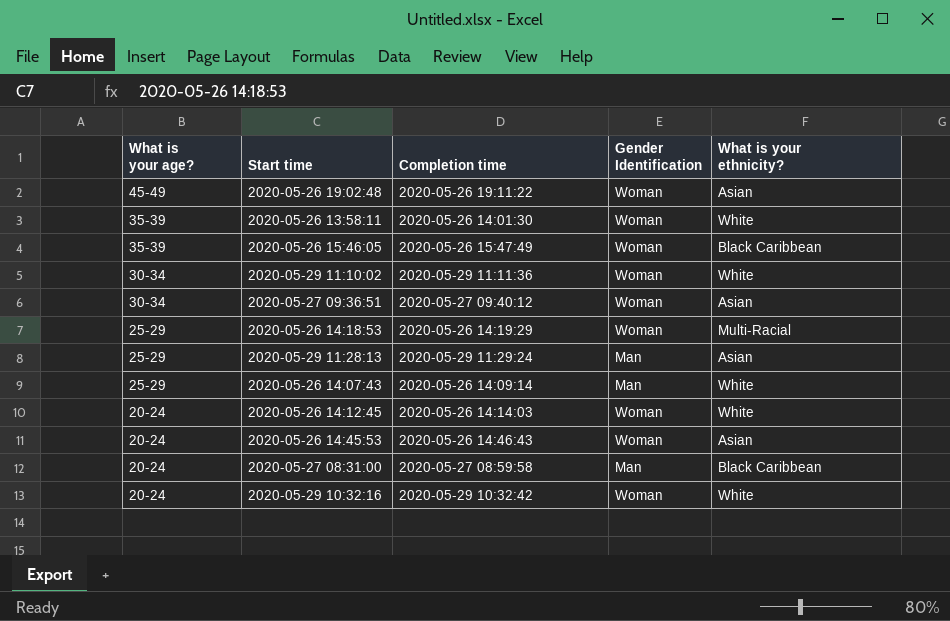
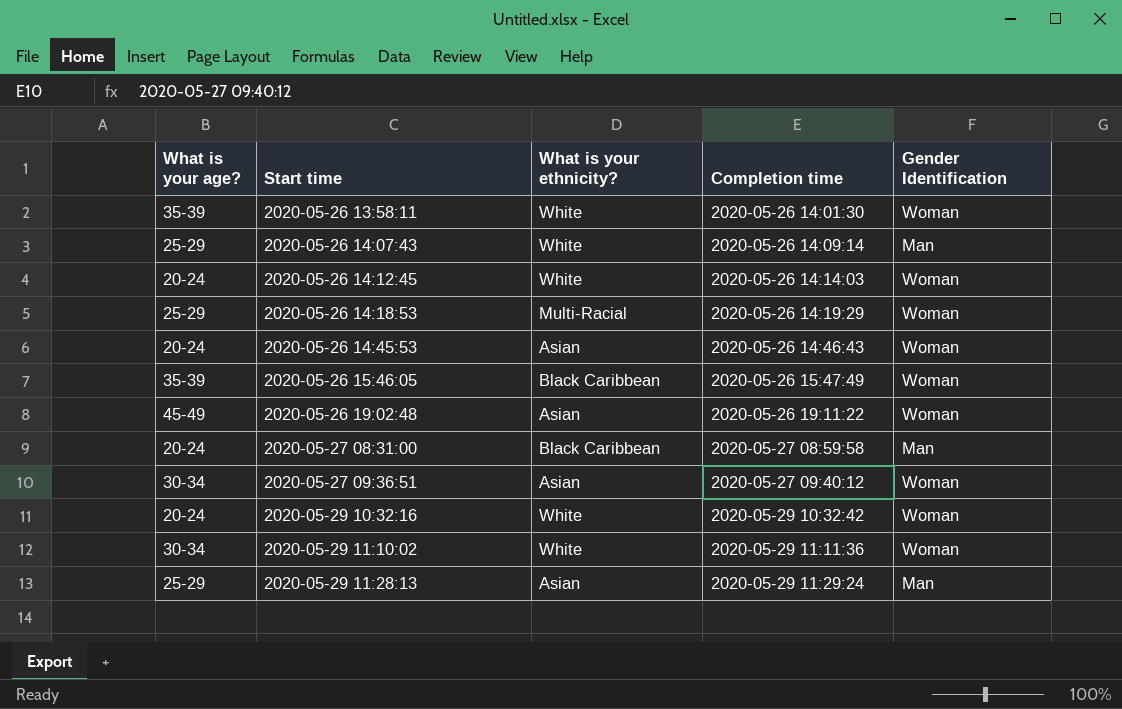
row order: What is your age? descending -> Start time ascending
column What is your ethnicity? | position: 5 -> 3

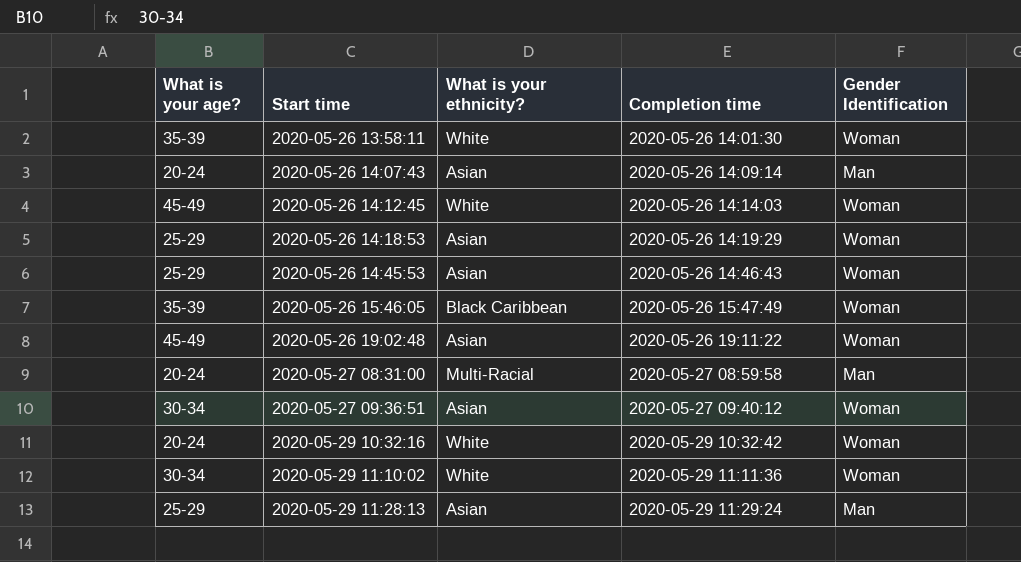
2020-05-26 14:07:43 | What is your age?: 25-29 -> 20-24
2020-05-26 14:07:43 | What is your ethnicity?: White -> Asian
2020-05-26 14:12:45 | What is your age?: 20-24 -> 45-49
2020-05-26 14:18:53 | What is your ethnicity?: Multi-Racial -> Asian
2020-05-26 14:45:53 | What is your age?: 20-24 -> 25-29
2020-05-27 08:31:00 | What is your ethnicity?: Black Caribbean -> Multi-Racial

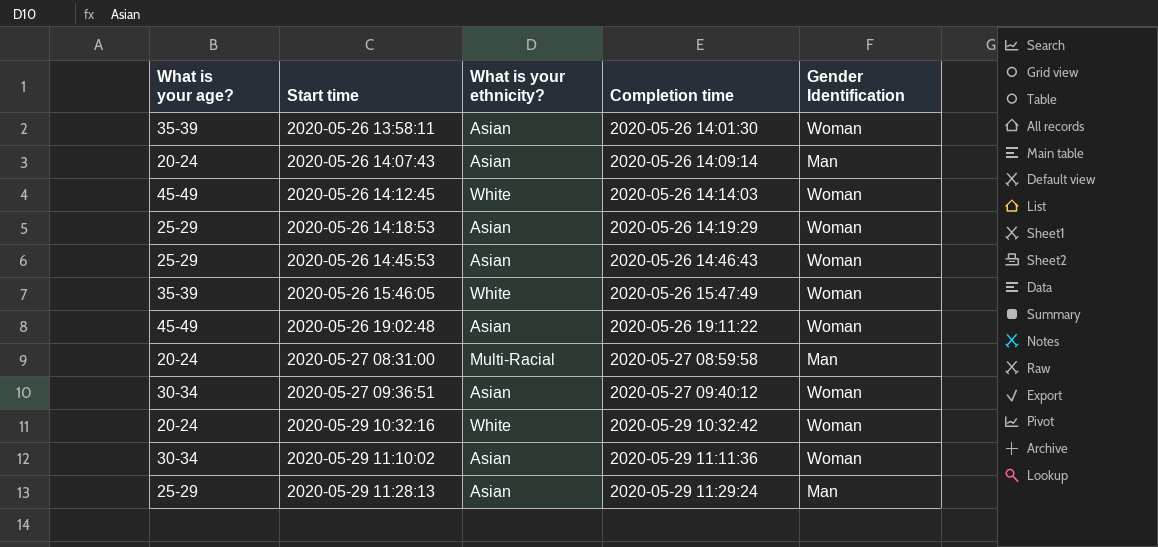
2020-05-26 13:58:11 | What is your ethnicity?: White -> Asian
2020-05-26 15:46:05 | What is your ethnicity?: Black Caribbean -> White
2020-05-29 11:10:02 | What is your ethnicity?: White -> Asian

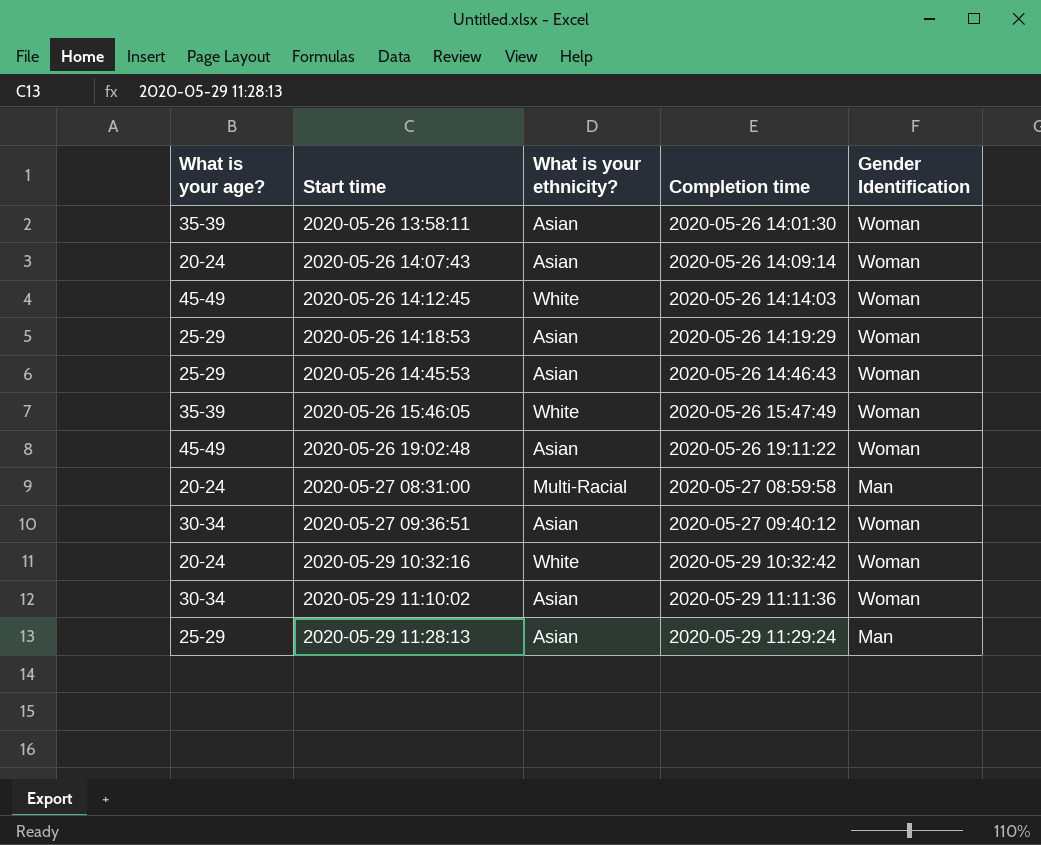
2020-05-26 14:07:43 | Gender Identification: Man -> Woman

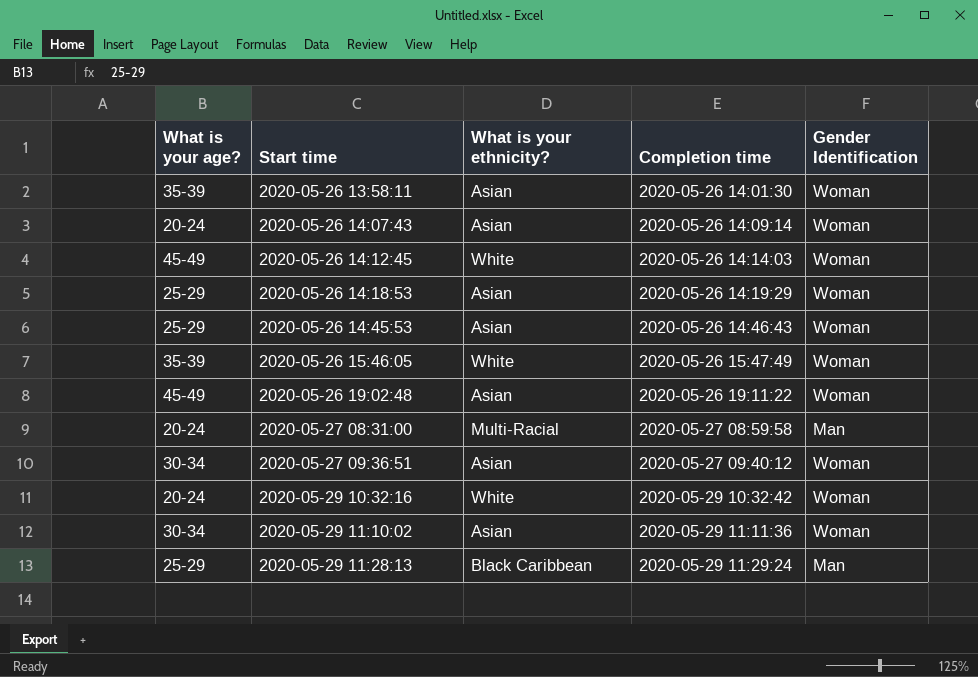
2020-05-29 11:28:13 | What is your ethnicity?: Asian -> Black Caribbean

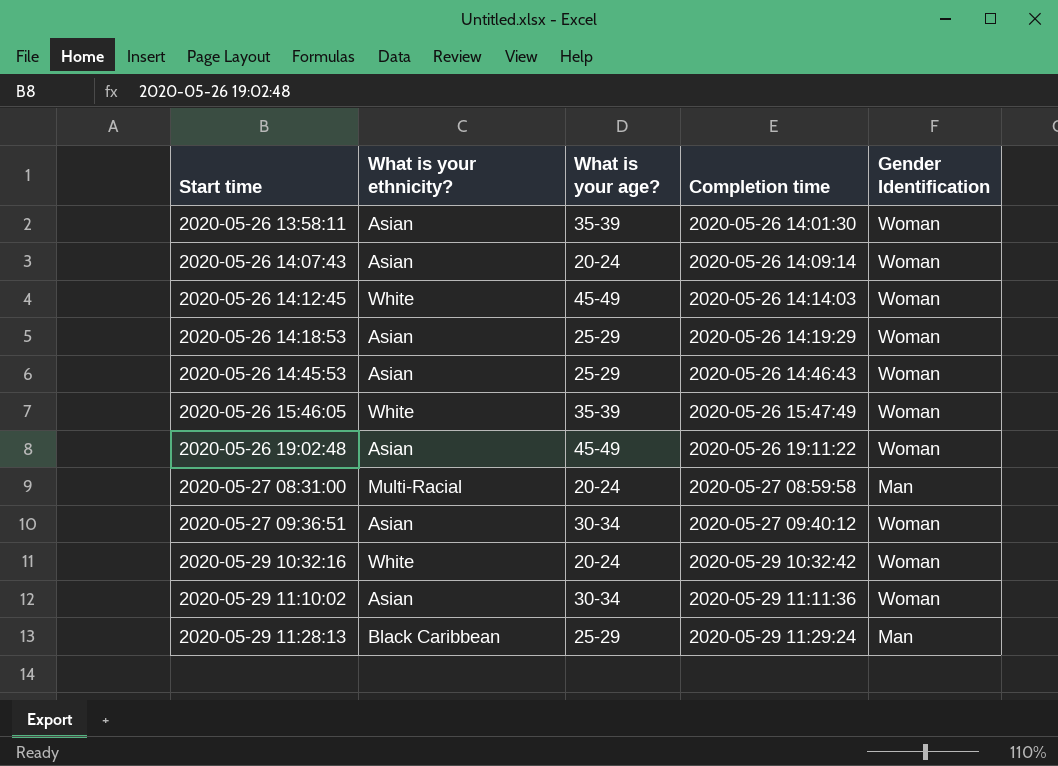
column What is your age? | position: 1 -> 3

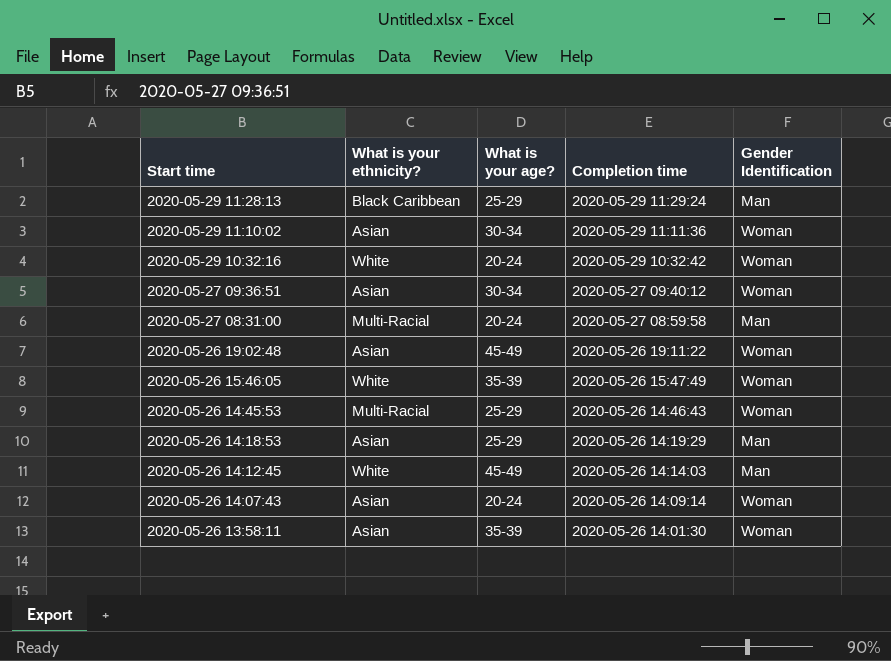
row order: Start time ascending -> Start time descending
2020-05-26 14:45:53 | What is your ethnicity?: Asian -> Multi-Racial
2020-05-26 14:18:53 | Gender Identification: Woman -> Man
2020-05-26 14:12:45 | Gender Identification: Woman -> Man

